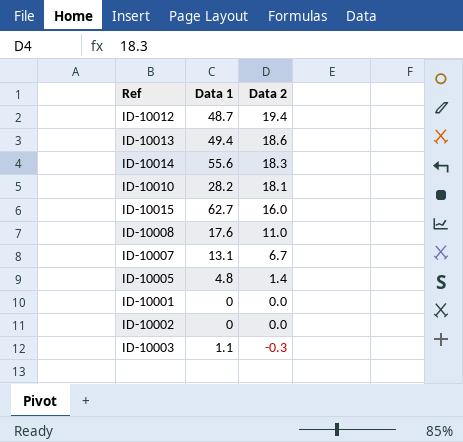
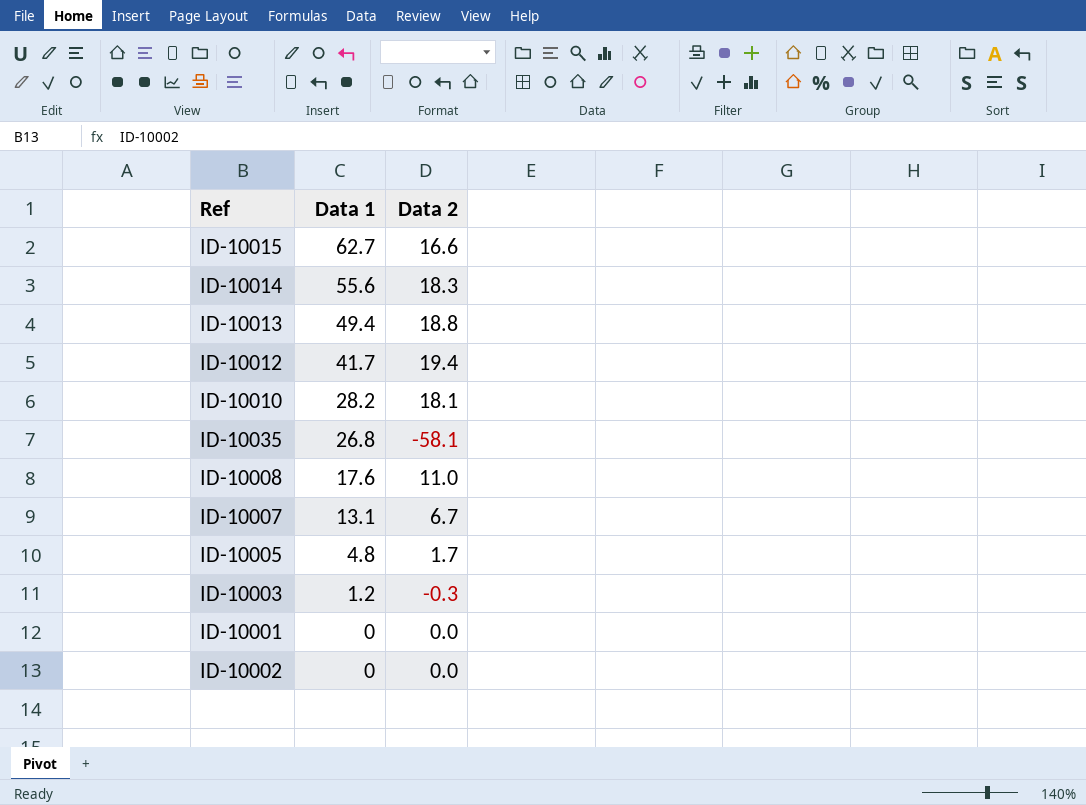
row order: Data 2 descending -> Data 1 descending
ID-10015 | Data 2: 16.0 -> 16.6
ID-10013 | Data 2: 18.6 -> 18.8
ID-10012 | Data 1: 48.7 -> 41.7
row ID-10035: none -> 26.8 | -58.1
ID-10005 | Data 2: 1.4 -> 1.7
ID-10003 | Data 1: 1.1 -> 1.2

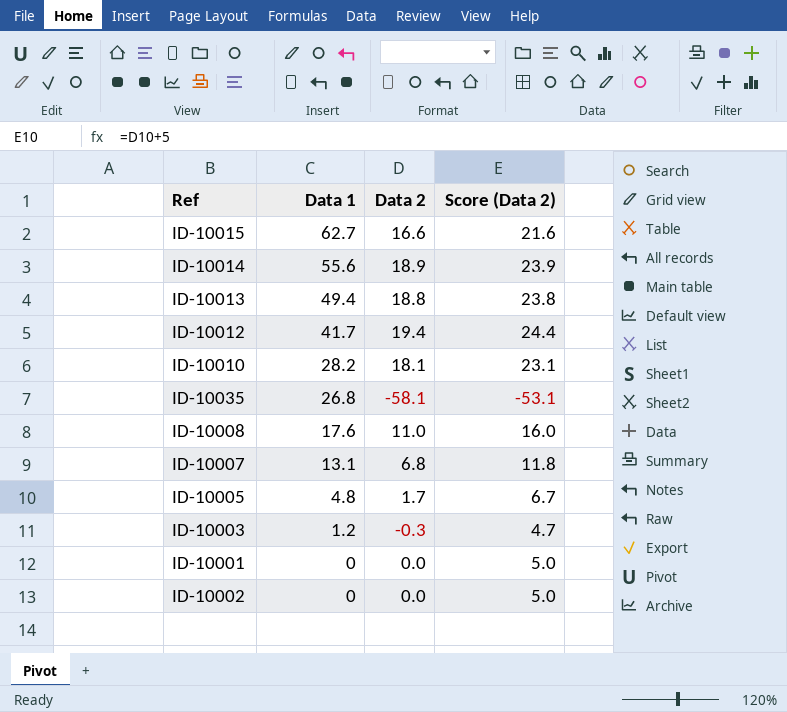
column Score (Data 2) | formula: none -> [Data 2] + 5
ID-10014 | Data 2: 18.3 -> 18.9
ID-10007 | Data 2: 6.7 -> 6.8

